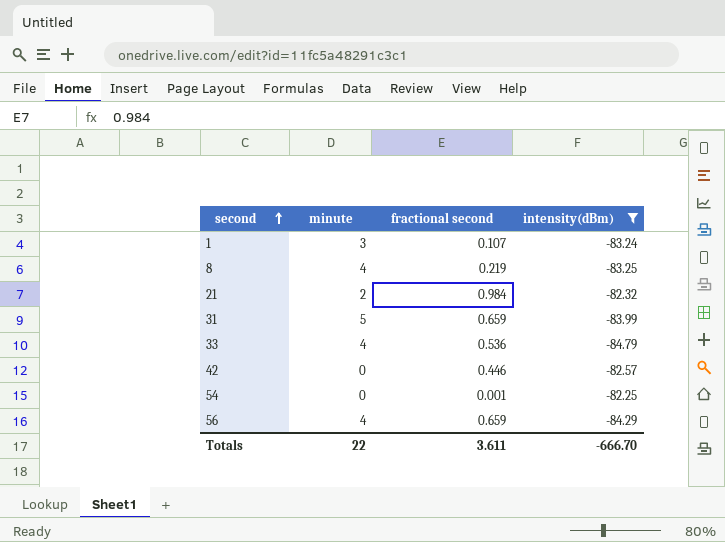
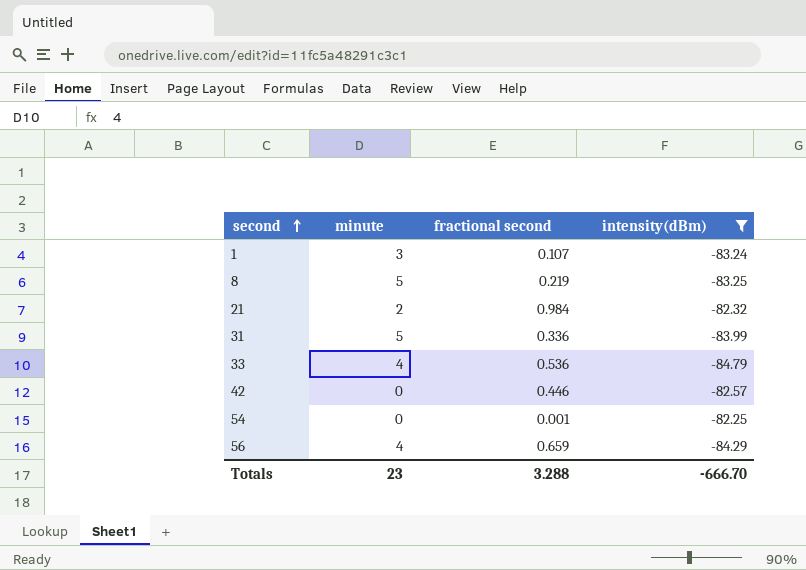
8 | minute: 4 -> 5
31 | fractional second: 0.659 -> 0.336
Totals | minute: 22 -> 23
Totals | fractional second: 3.611 -> 3.288

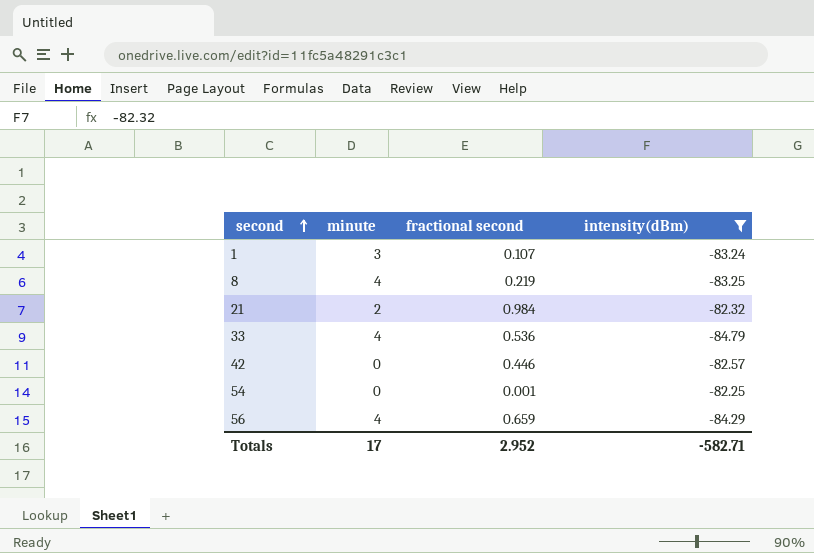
row 31: 5 | 0.336 | -83.99 -> none
8 | minute: 5 -> 4
Totals | minute: 23 -> 17
Totals | fractional second: 3.288 -> 2.952
Totals | intensity(dBm): -666.70 -> -582.71

